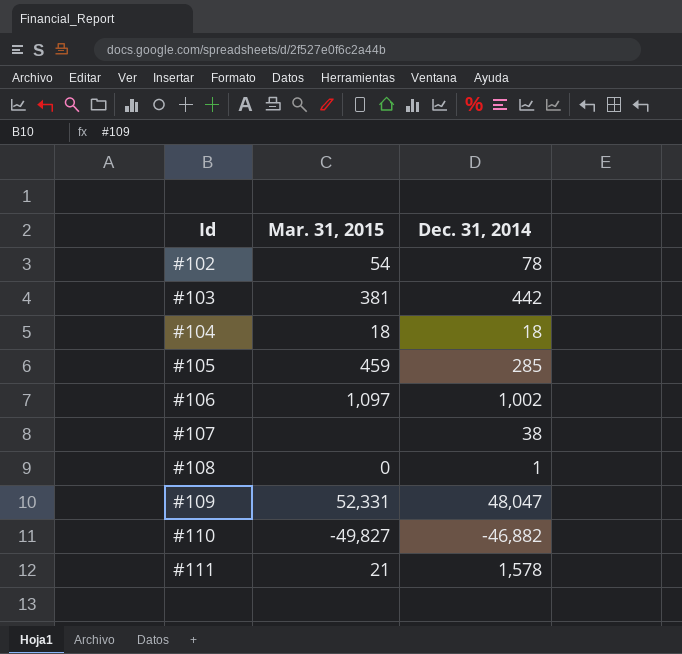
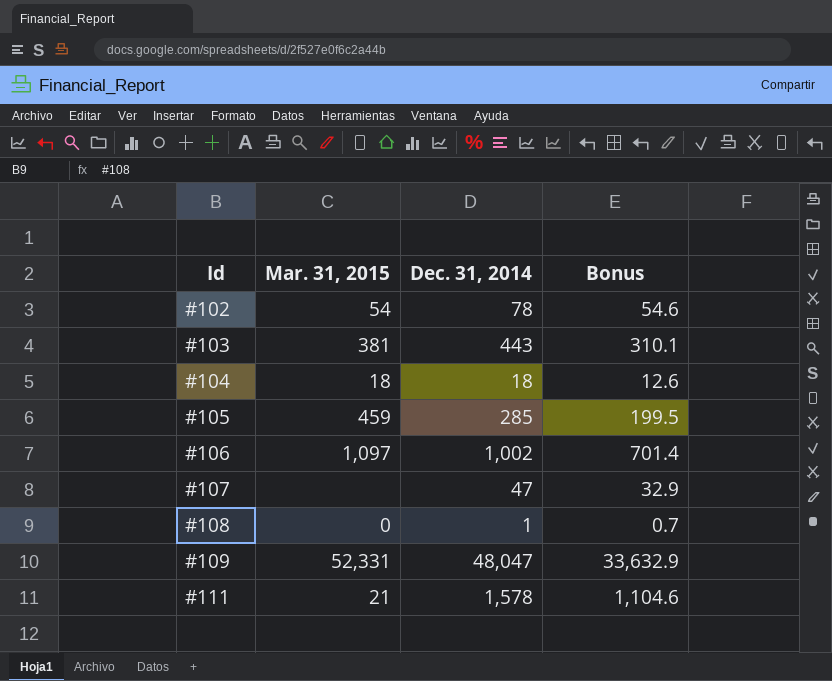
column Bonus | formula: none -> [Dec. 31, 2014] * 0.7
row #110: -49,827 | -46,882 -> none
#103 | Dec. 31, 2014: 442 -> 443
#107 | Dec. 31, 2014: 38 -> 47

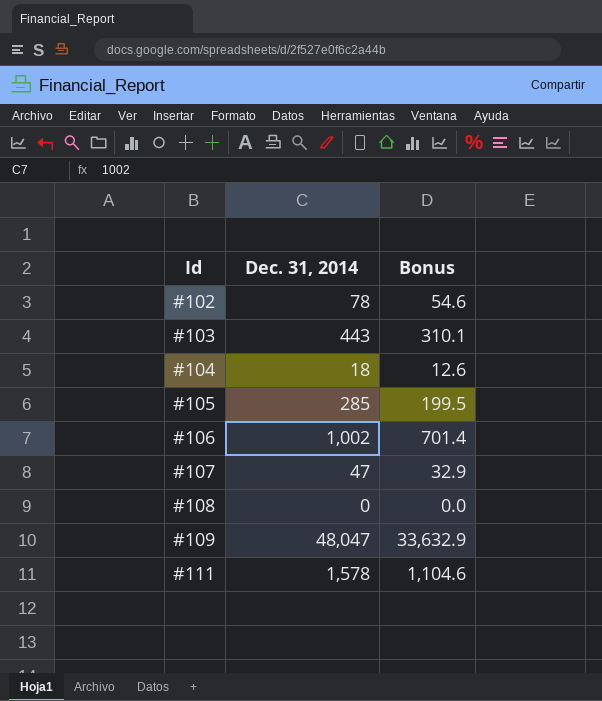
column Mar. 31, 2015 | position: 2 -> none
#108 | Dec. 31, 2014: 1 -> 0
#108 | Bonus: 0.7 -> 0.0

